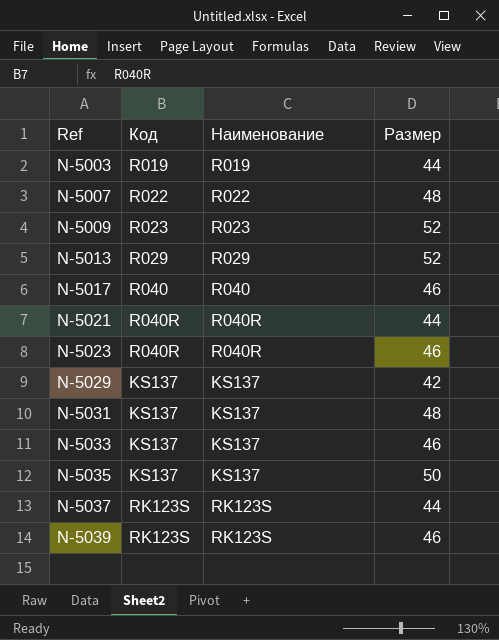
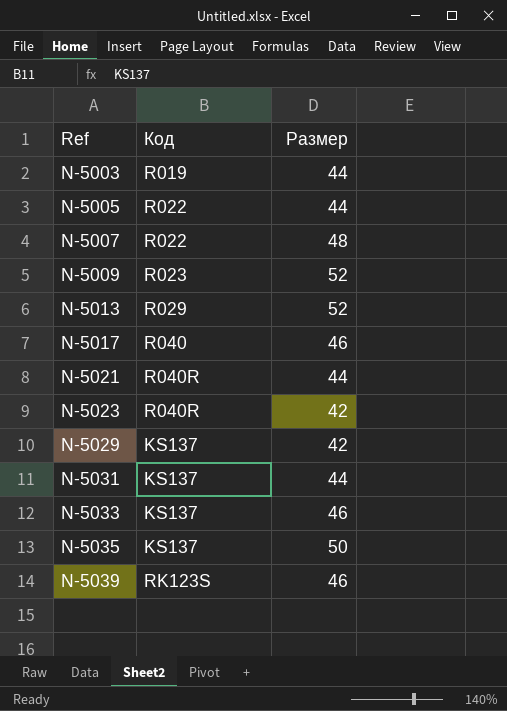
column Наименование | position: 3 -> none
row N-5037: RK123S | RK123S | 44 -> none
row N-5005: none -> R022 | 44
N-5023 | Размер: 46 -> 42
N-5031 | Размер: 48 -> 44

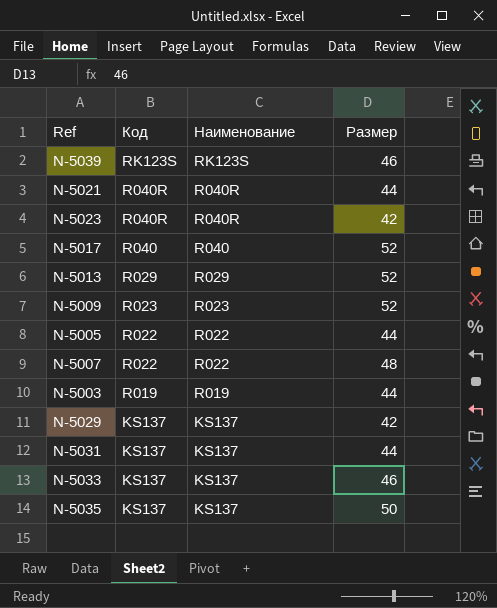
row order: Ref ascending -> Код descending
column Наименование | position: none -> 3
N-5017 | Размер: 46 -> 52

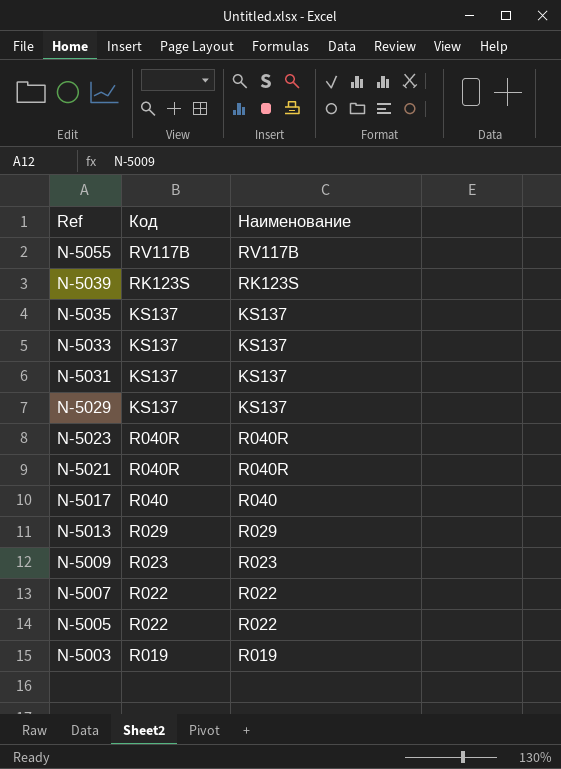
row order: Код descending -> Ref descending
column Размер | position: 4 -> none
row N-5055: none -> RV117B | RV117B

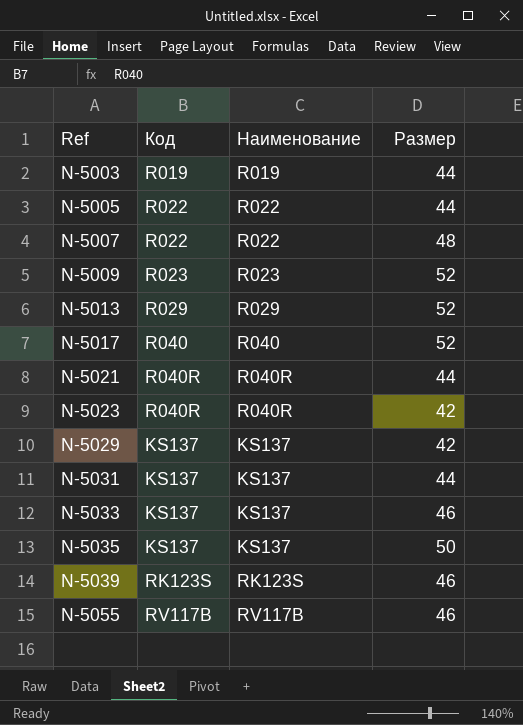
row order: Ref descending -> Ref ascending
column Размер | position: none -> 4

